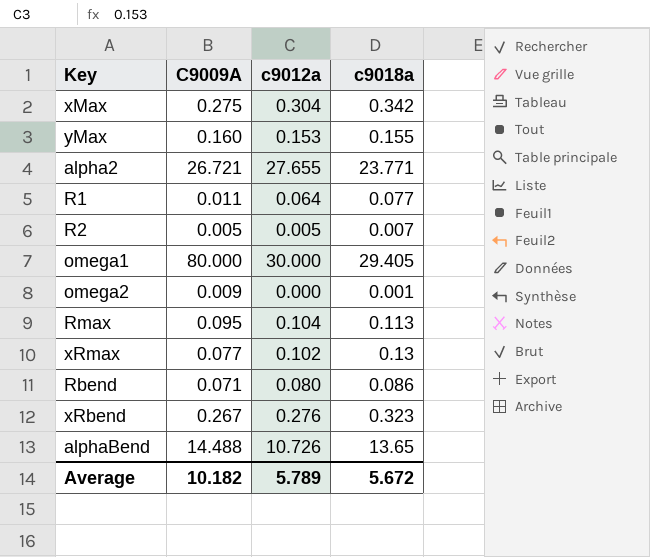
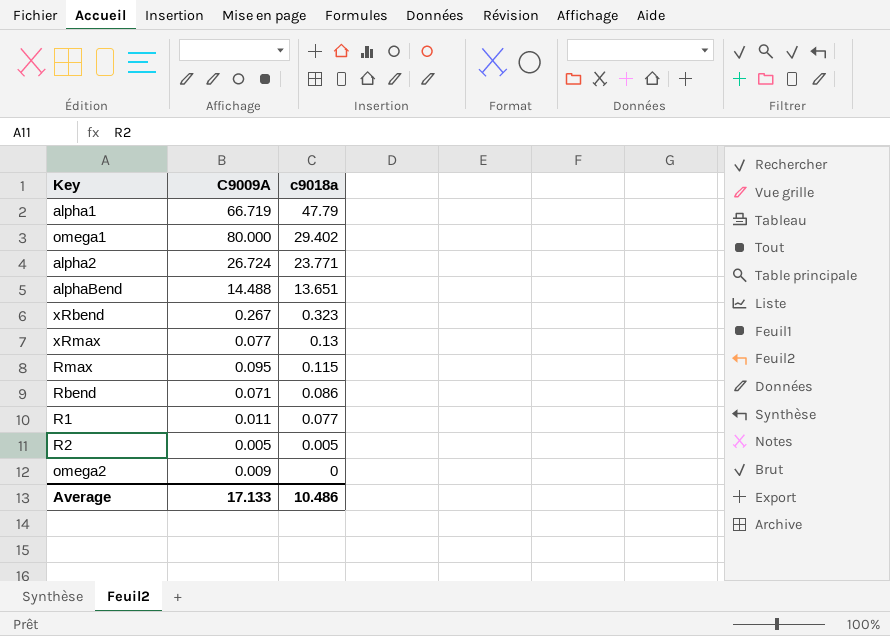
row order: none -> c9018a descending
column c9012a | position: 3 -> none
row xMax: 0.275 | 0.304 | 0.342 -> none
row yMax: 0.160 | 0.153 | 0.155 -> none
row alpha1: none -> 66.719 | 47.79
omega1 | c9018a: 29.405 -> 29.402
alpha2 | C9009A: 26.721 -> 26.724
alphaBend | c9018a: 13.65 -> 13.651
Rmax | c9018a: 0.113 -> 0.115
R2 | c9018a: 0.007 -> 0.005
omega2 | c9018a: 0.001 -> 0
Average | C9009A: 10.182 -> 17.133
Average | c9018a: 5.672 -> 10.486

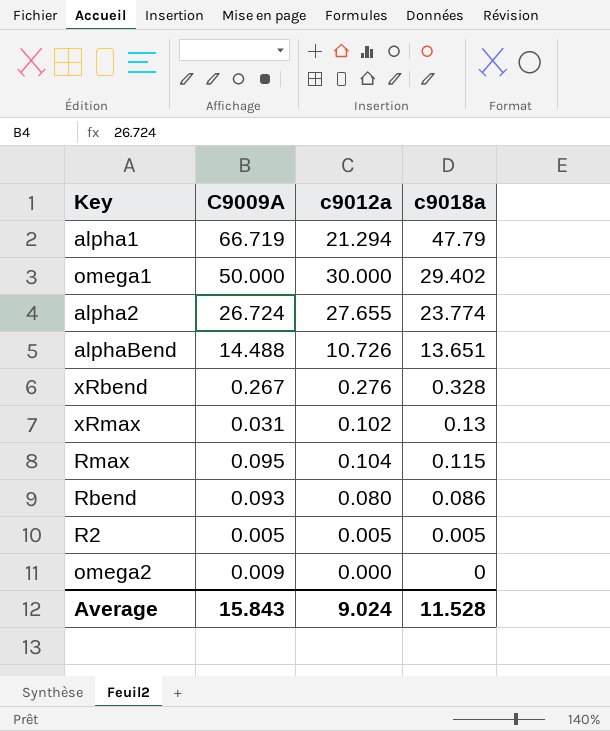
column c9012a | position: none -> 3
row R1: 0.011 | 0.077 -> none
omega1 | C9009A: 80.000 -> 50.000
alpha2 | c9018a: 23.771 -> 23.774
xRbend | c9018a: 0.323 -> 0.328
xRmax | C9009A: 0.077 -> 0.031
Rbend | C9009A: 0.071 -> 0.093
Average | C9009A: 17.133 -> 15.843
Average | c9018a: 10.486 -> 11.528

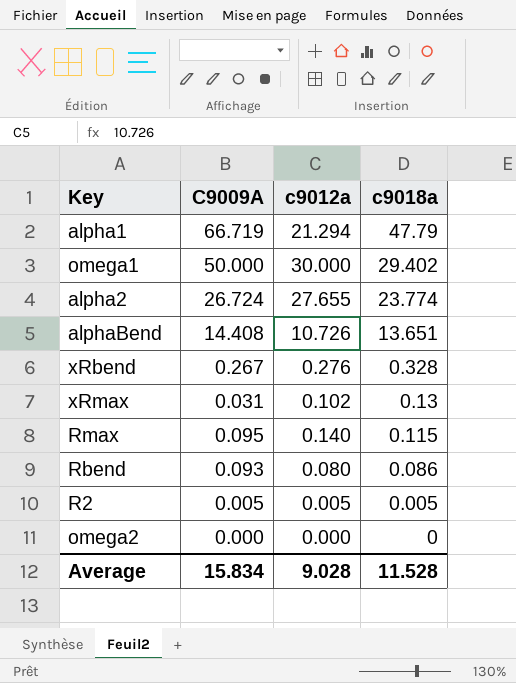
alphaBend | C9009A: 14.488 -> 14.408
Rmax | c9012a: 0.104 -> 0.140
omega2 | C9009A: 0.009 -> 0.000
Average | C9009A: 15.843 -> 15.834
Average | c9012a: 9.024 -> 9.028

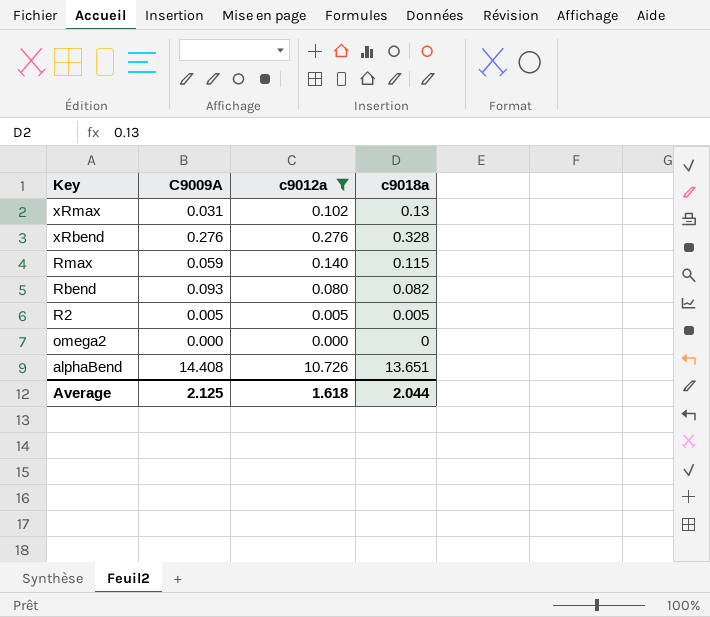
filter: none -> c9012a <= 10.726
row order: c9018a descending -> Key descending
xRbend | C9009A: 0.267 -> 0.276
Rmax | C9009A: 0.095 -> 0.059
Rbend | c9018a: 0.086 -> 0.082
Average | C9009A: 15.834 -> 2.125
Average | c9012a: 9.028 -> 1.618
Average | c9018a: 11.528 -> 2.044

